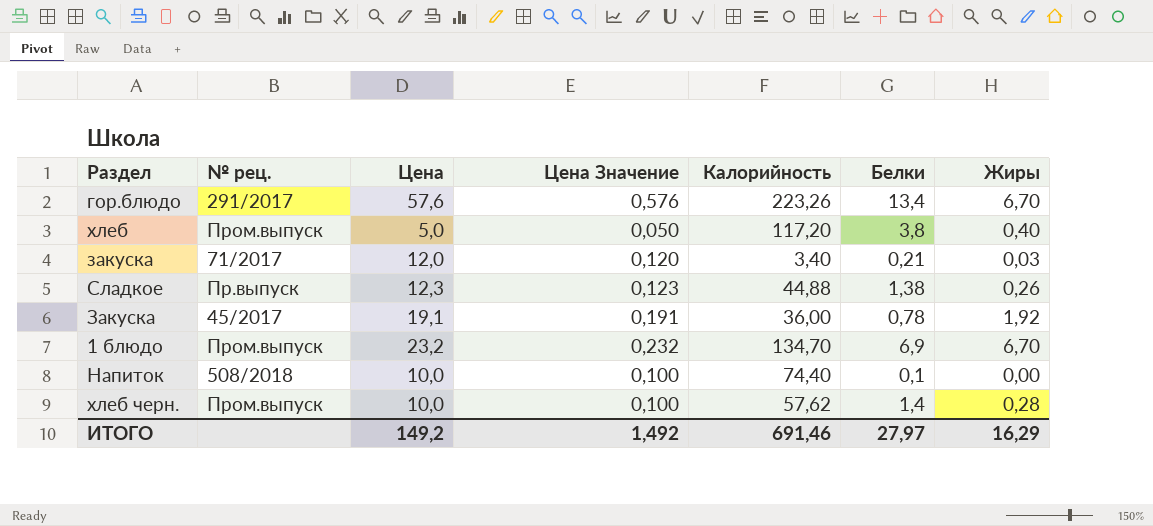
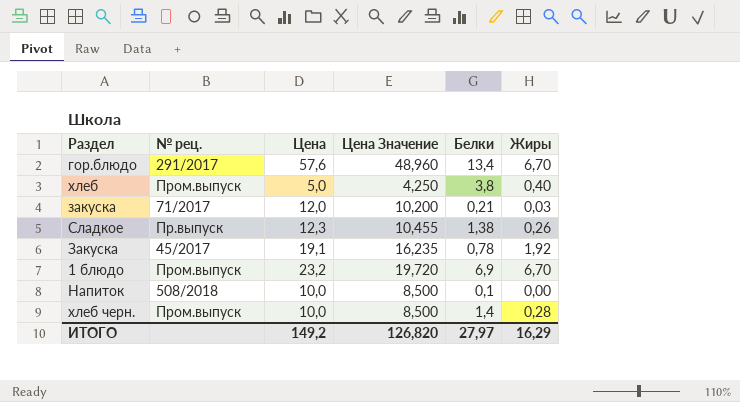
column Калорийность | position: 5 -> none
column Цена Значение | formula: [Цена] * 0,01 -> [Цена] * 0,85
ИТОГО | Цена Значение: 1,492 -> 126,820

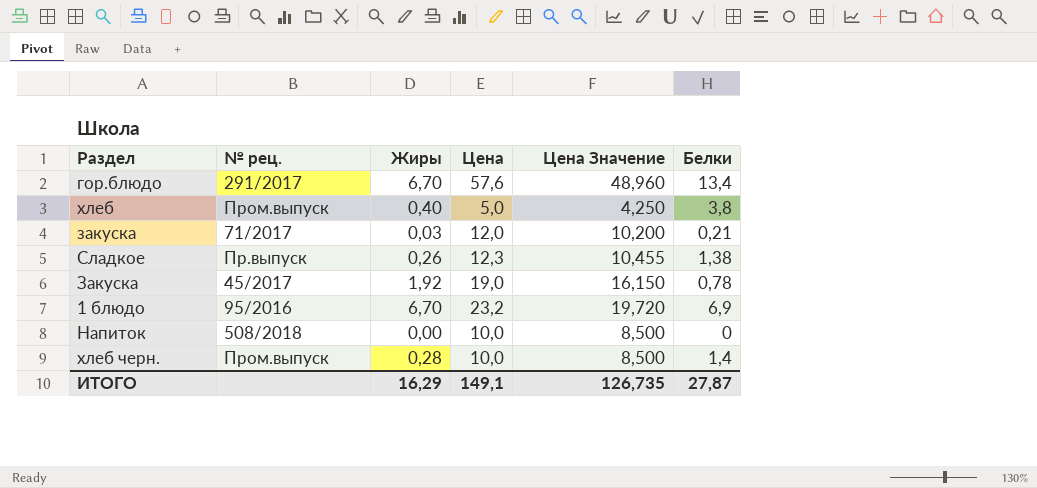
column Жиры | position: 6 -> 3
Закуска | Цена: 19,1 -> 19,0
Закуска | Цена Значение: 16,235 -> 16,150
1 блюдо | № рец.: Пром.выпуск -> 95/2016
Напиток | Белки: 0,1 -> 0
ИТОГО | Цена: 149,2 -> 149,1
ИТОГО | Цена Значение: 126,820 -> 126,735
ИТОГО | Белки: 27,97 -> 27,87

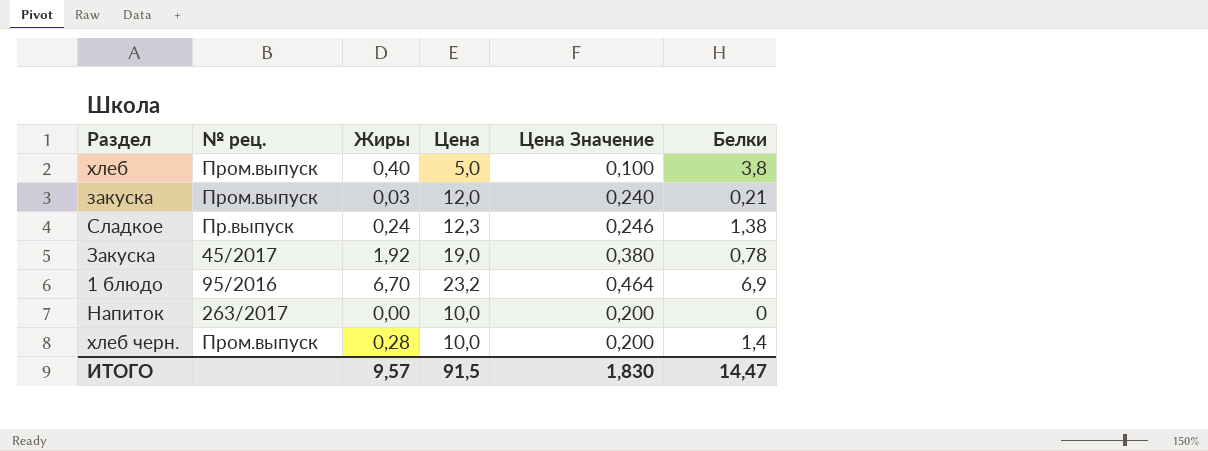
column Цена Значение | formula: [Цена] * 0,85 -> [Цена] * 0,02
row гор.блюдо: 291/2017 | 6,70 | 57,6 | 48,960 | 13,4 -> none
закуска | № рец.: 71/2017 -> Пром.выпуск
Сладкое | Жиры: 0,26 -> 0,24
Напиток | № рец.: 508/2018 -> 263/2017
ИТОГО | Жиры: 16,29 -> 9,57
ИТОГО | Цена: 149,1 -> 91,5
ИТОГО | Цена Значение: 126,735 -> 1,830
ИТОГО | Белки: 27,87 -> 14,47

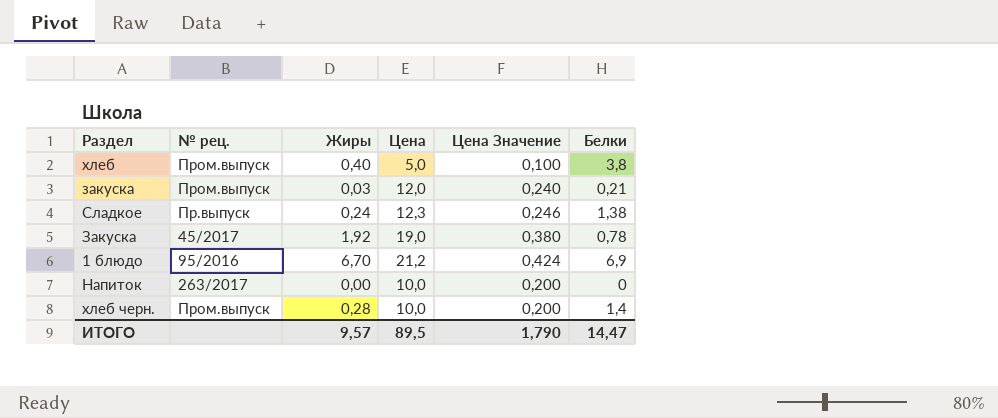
1 блюдо | Цена: 23,2 -> 21,2
1 блюдо | Цена Значение: 0,464 -> 0,424
ИТОГО | Цена: 91,5 -> 89,5
ИТОГО | Цена Значение: 1,830 -> 1,790

